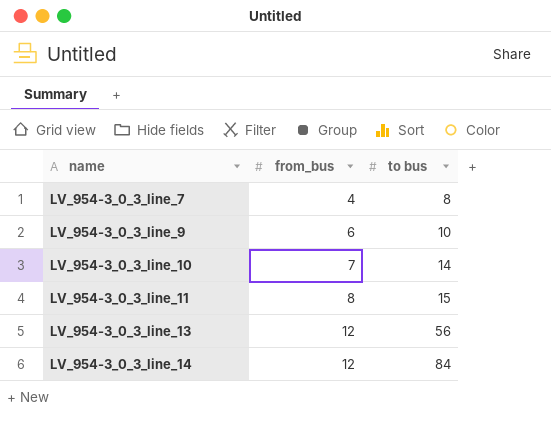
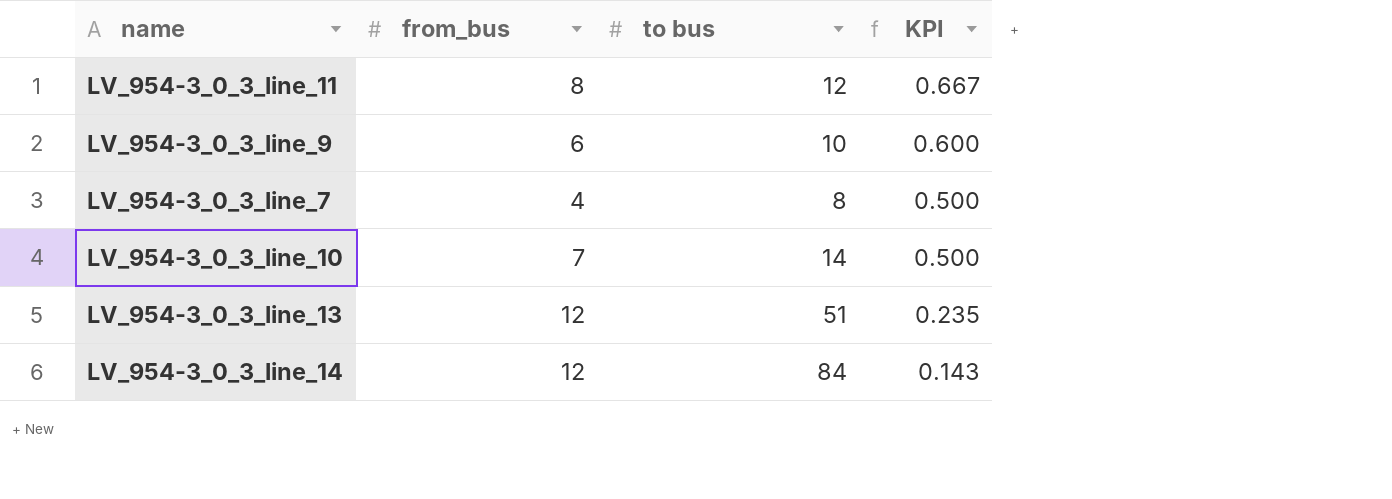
row order: name ascending -> KPI descending
column KPI | formula: none -> [from_bus] / [to bus]
LV_954-3_0_3_line_11 | to bus: 15 -> 12
LV_954-3_0_3_line_13 | to bus: 56 -> 51

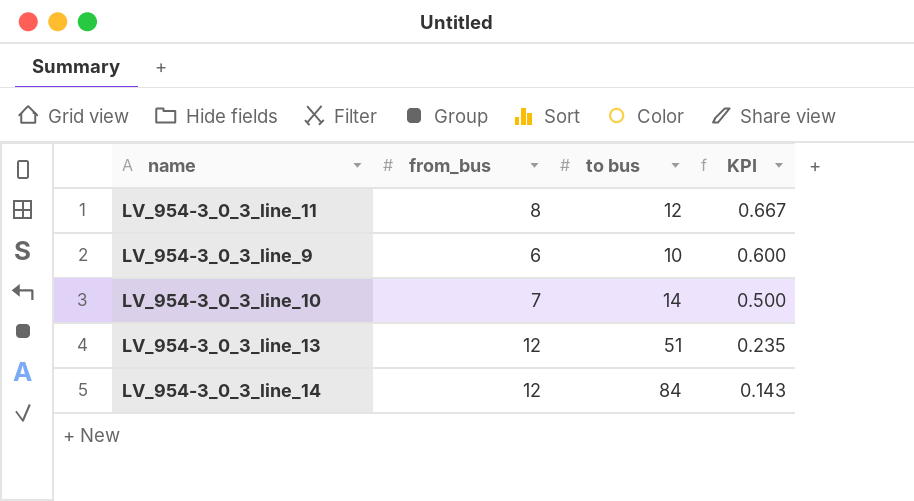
row LV_954-3_0_3_line_7: 4 | 8 | 0.500 -> none

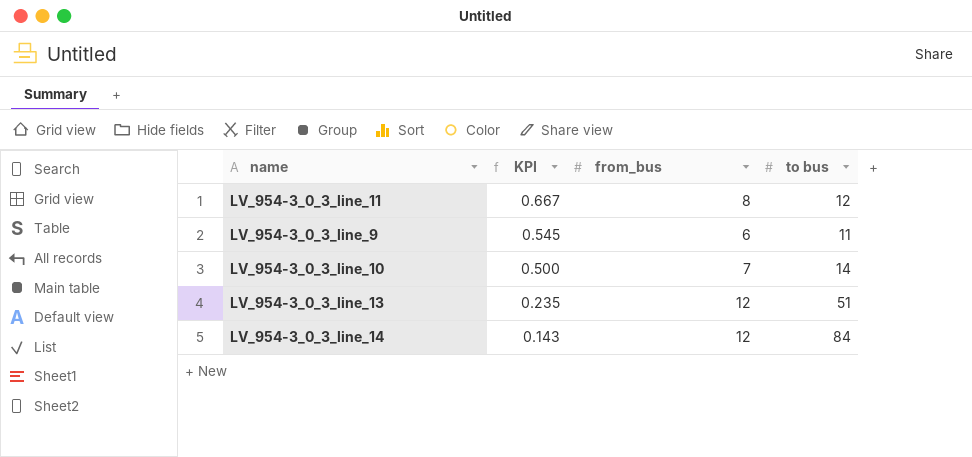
column KPI | position: 4 -> 2
LV_954-3_0_3_line_9 | KPI: 0.600 -> 0.545
LV_954-3_0_3_line_9 | to bus: 10 -> 11

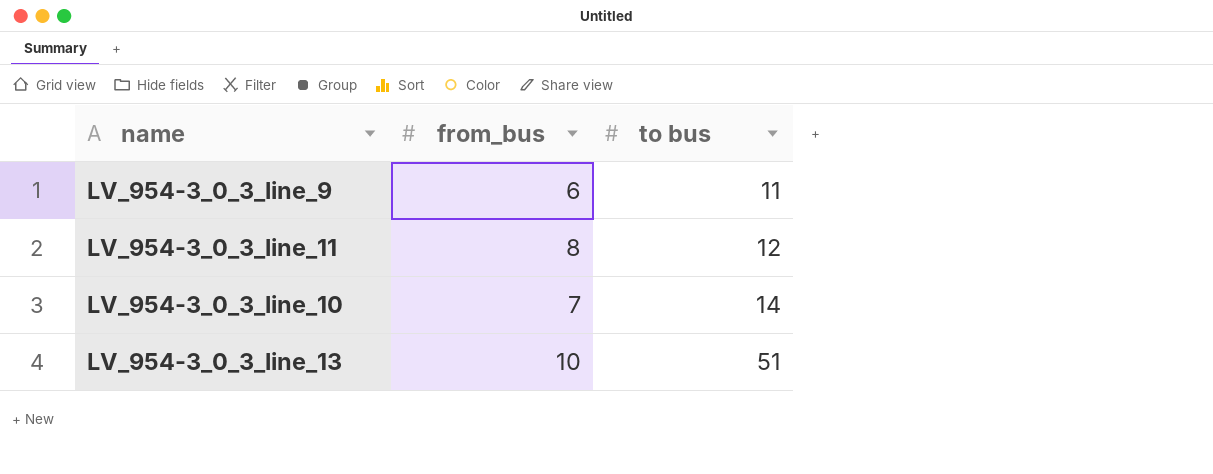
row order: KPI descending -> to bus ascending
column KPI | formula: [from_bus] / [to bus] -> none
row LV_954-3_0_3_line_14: 0.143 | 12 | 84 -> none
LV_954-3_0_3_line_13 | from_bus: 12 -> 10

